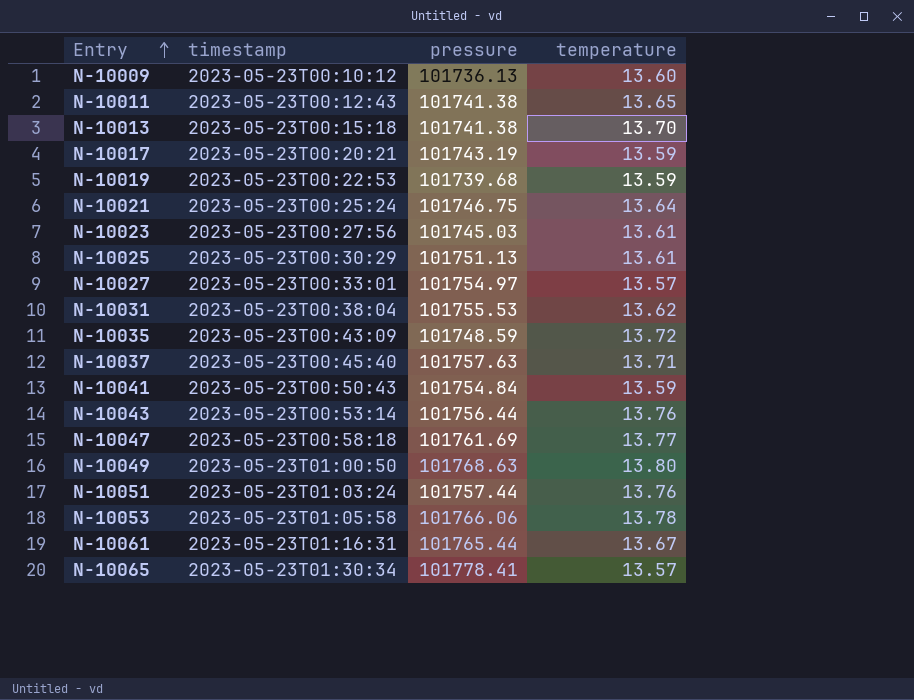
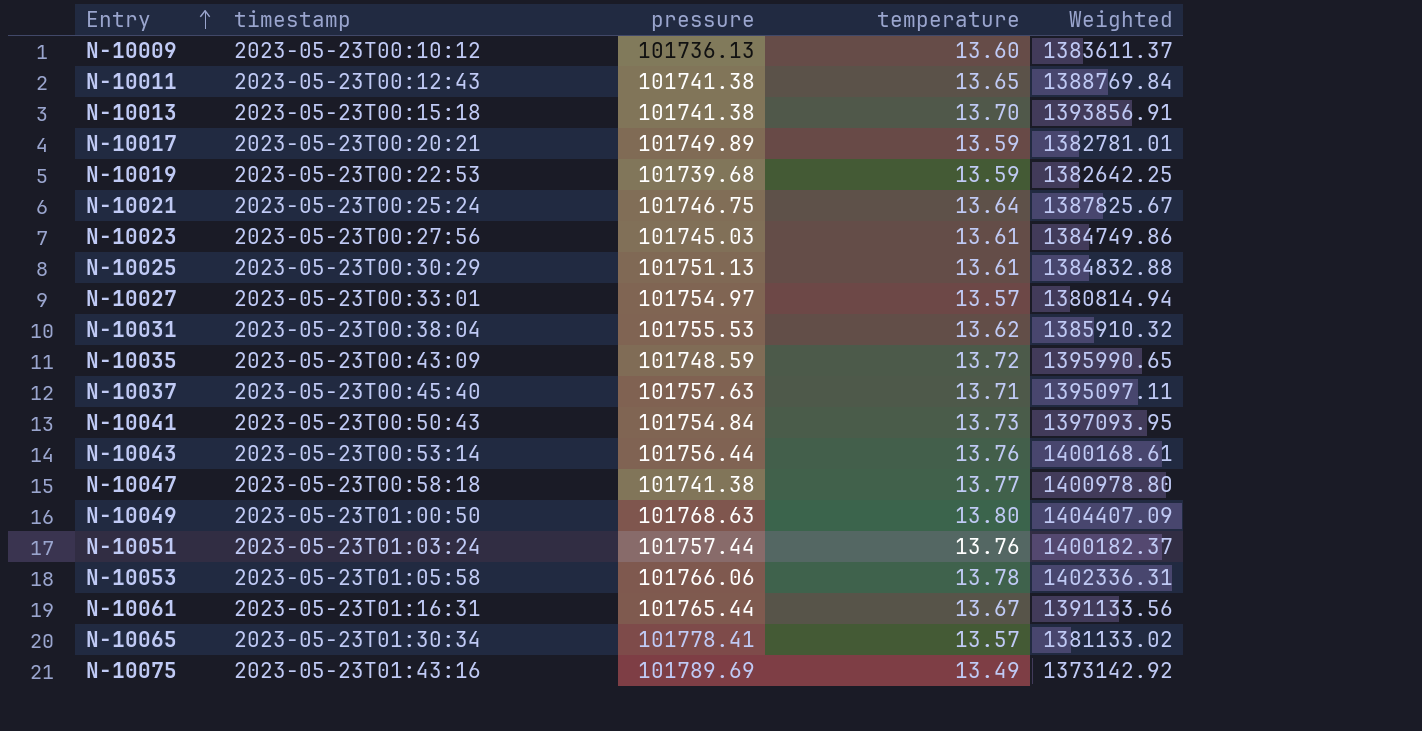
column Weighted | formula: none -> [pressure] * [temperature]
N-10017 | pressure: 101743.19 -> 101749.89
N-10041 | temperature: 13.59 -> 13.73
N-10047 | pressure: 101761.69 -> 101741.38
row N-10075: none -> 2023-05-23T01:43:16 | 101789.69 | 13.49 | 1373142.92

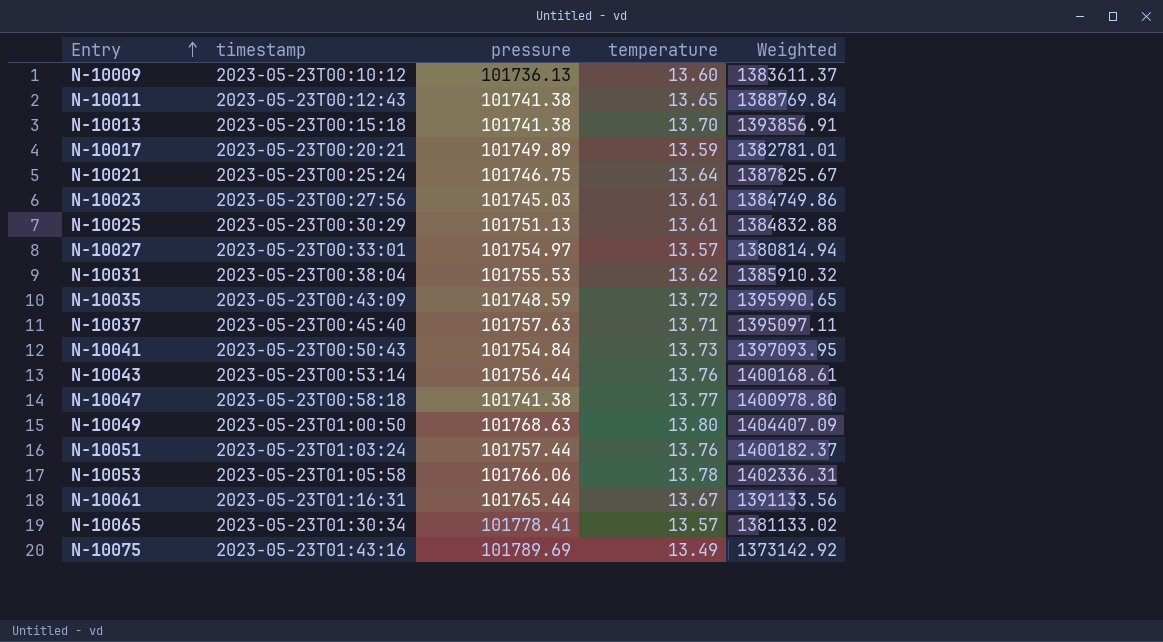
row N-10019: 2023-05-23T00:22:53 | 101739.68 | 13.59 | 1382642.25 -> none

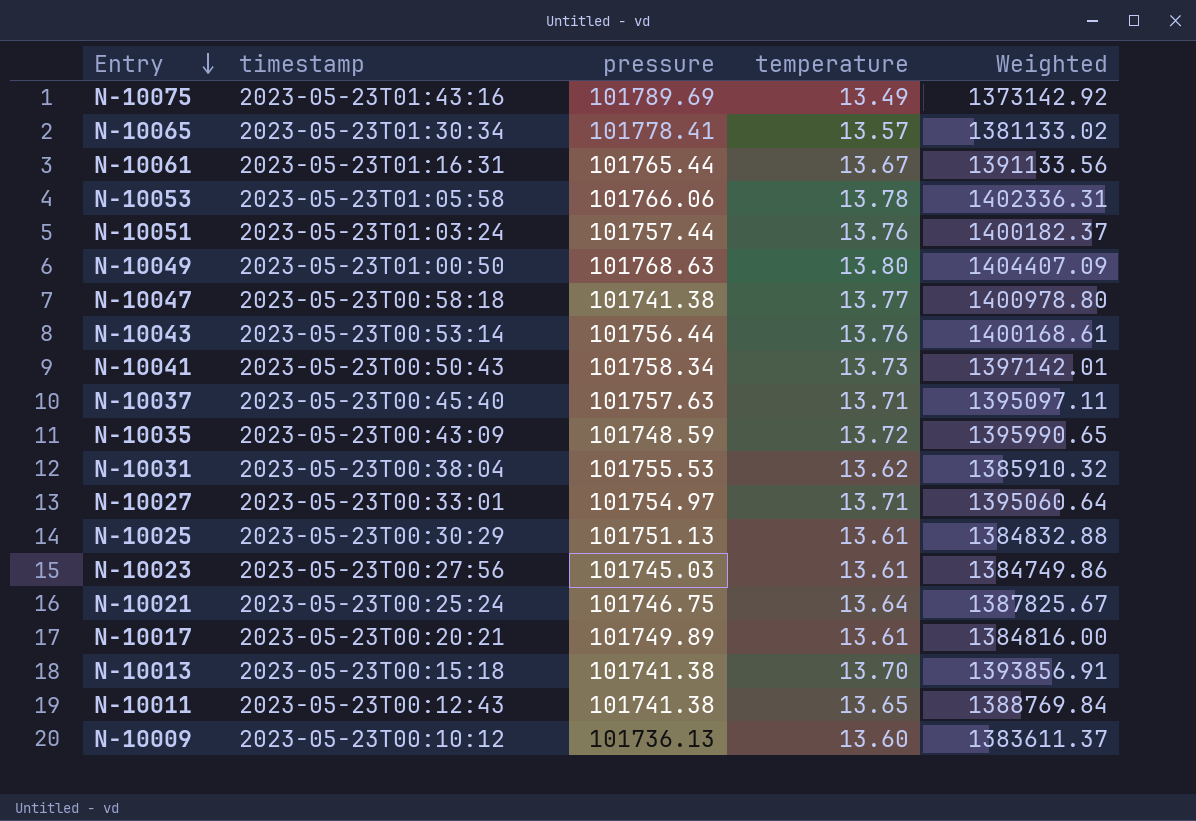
row order: Entry ascending -> Entry descending
N-10041 | pressure: 101754.84 -> 101758.34
N-10041 | Weighted: 1397093.95 -> 1397142.01
N-10027 | temperature: 13.57 -> 13.71
N-10027 | Weighted: 1380814.94 -> 1395060.64
N-10017 | temperature: 13.59 -> 13.61
N-10017 | Weighted: 1382781.01 -> 1384816.00

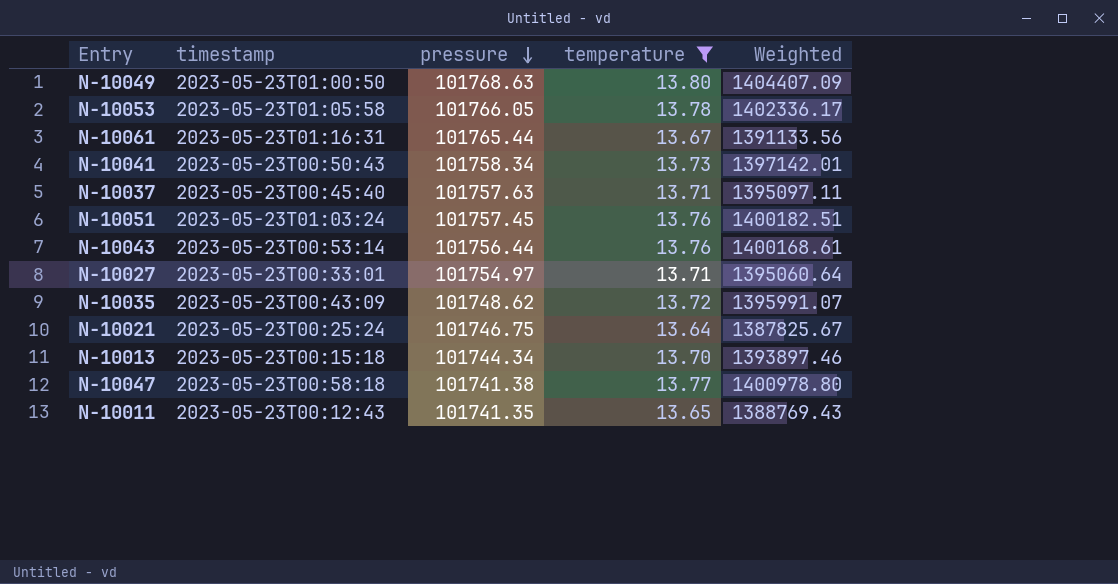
filter: none -> temperature >= 13.64
row order: Entry descending -> pressure descending
N-10053 | pressure: 101766.06 -> 101766.05
N-10053 | Weighted: 1402336.31 -> 1402336.17
N-10051 | pressure: 101757.44 -> 101757.45
N-10051 | Weighted: 1400182.37 -> 1400182.51
N-10035 | pressure: 101748.59 -> 101748.62
N-10035 | Weighted: 1395990.65 -> 1395991.07
N-10013 | pressure: 101741.38 -> 101744.34
N-10013 | Weighted: 1393856.91 -> 1393897.46
N-10011 | pressure: 101741.38 -> 101741.35
N-10011 | Weighted: 1388769.84 -> 1388769.43

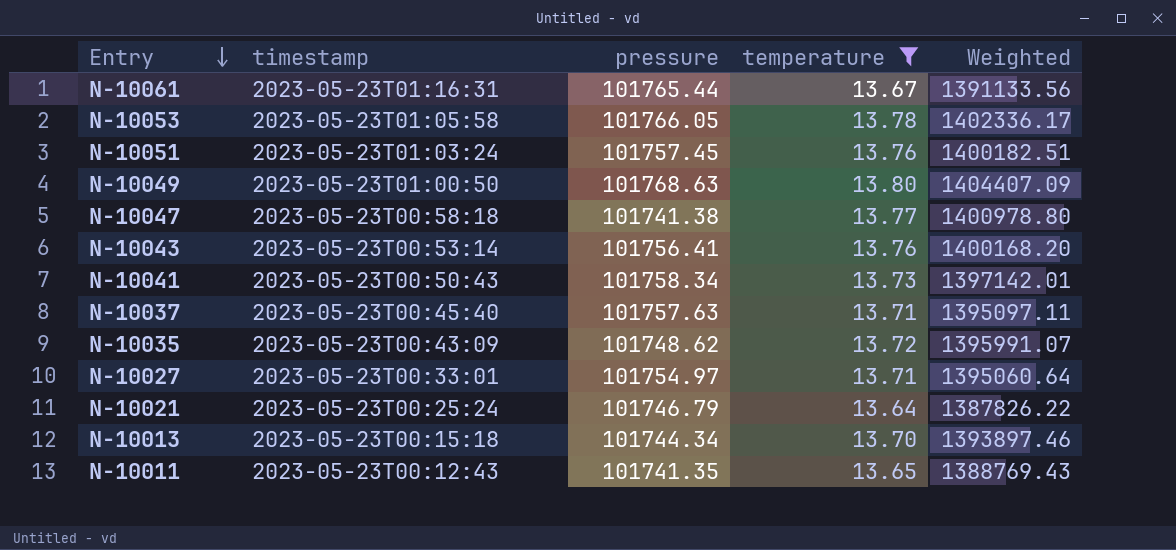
row order: pressure descending -> Entry descending
N-10043 | pressure: 101756.44 -> 101756.41
N-10043 | Weighted: 1400168.61 -> 1400168.20
N-10021 | pressure: 101746.75 -> 101746.79
N-10021 | Weighted: 1387825.67 -> 1387826.22

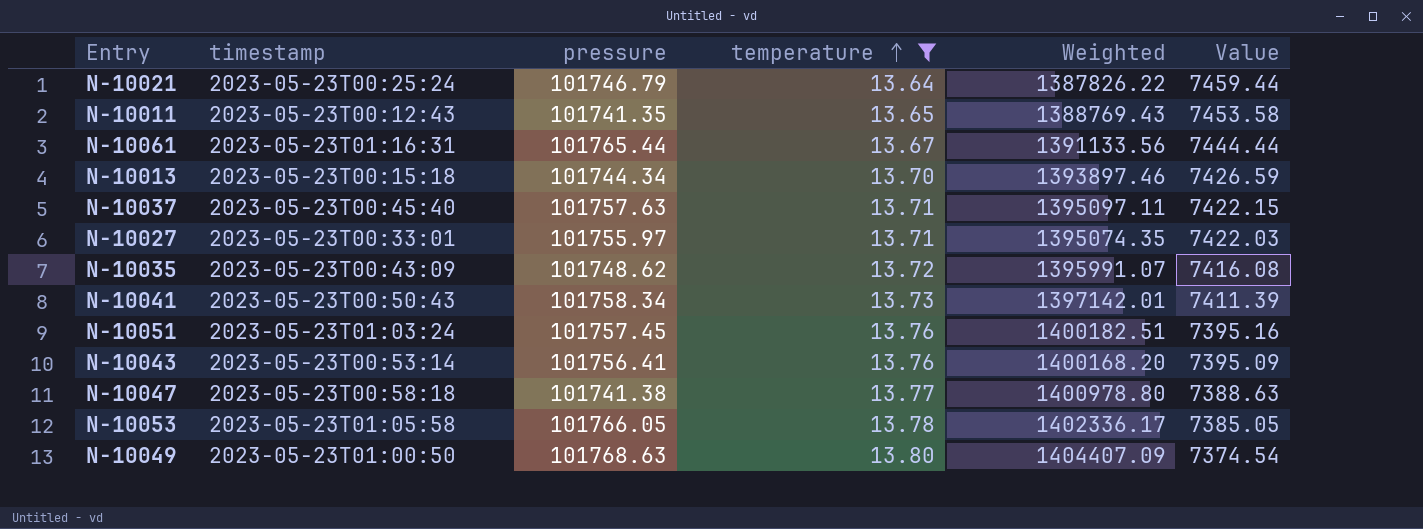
row order: Entry descending -> temperature ascending
column Value | formula: none -> [pressure] / [temperature]
N-10027 | pressure: 101754.97 -> 101755.97
N-10027 | Weighted: 1395060.64 -> 1395074.35

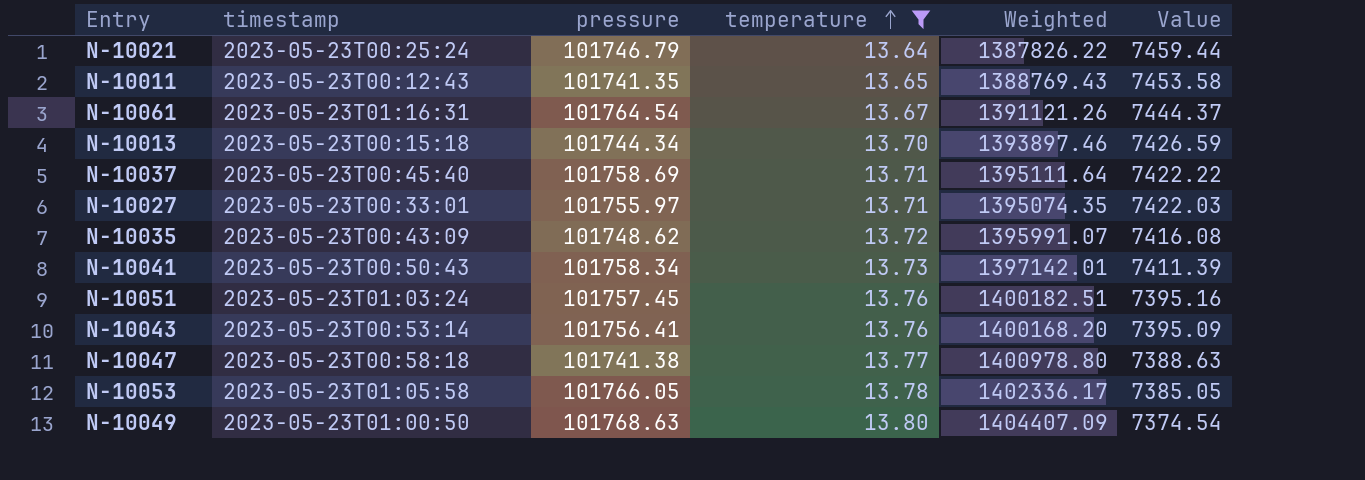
N-10061 | pressure: 101765.44 -> 101764.54
N-10061 | Weighted: 1391133.56 -> 1391121.26
N-10061 | Value: 7444.44 -> 7444.37
N-10037 | pressure: 101757.63 -> 101758.69
N-10037 | Weighted: 1395097.11 -> 1395111.64
N-10037 | Value: 7422.15 -> 7422.22

